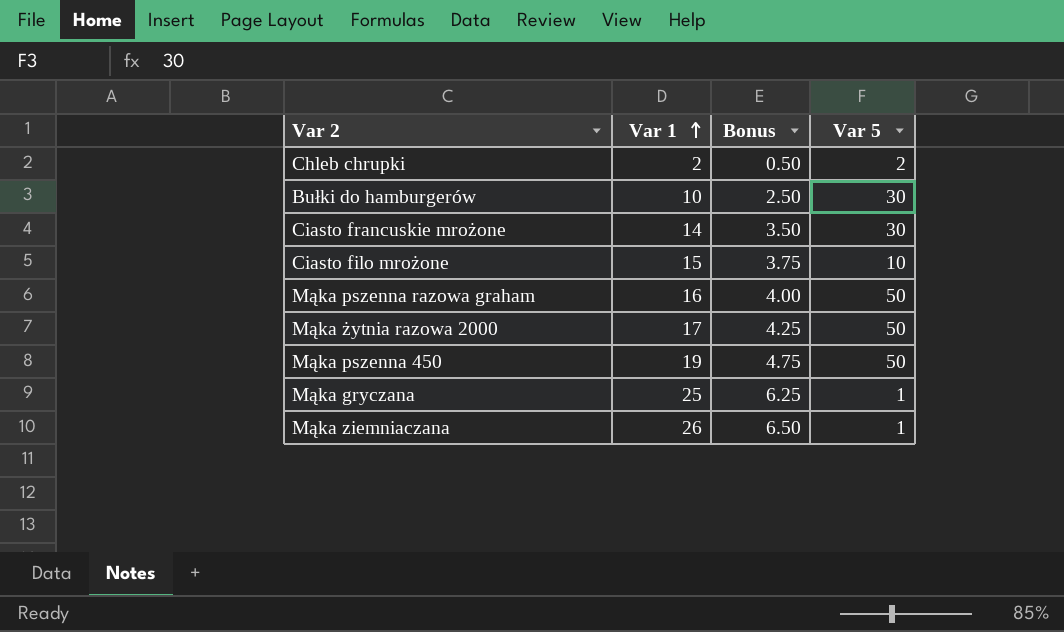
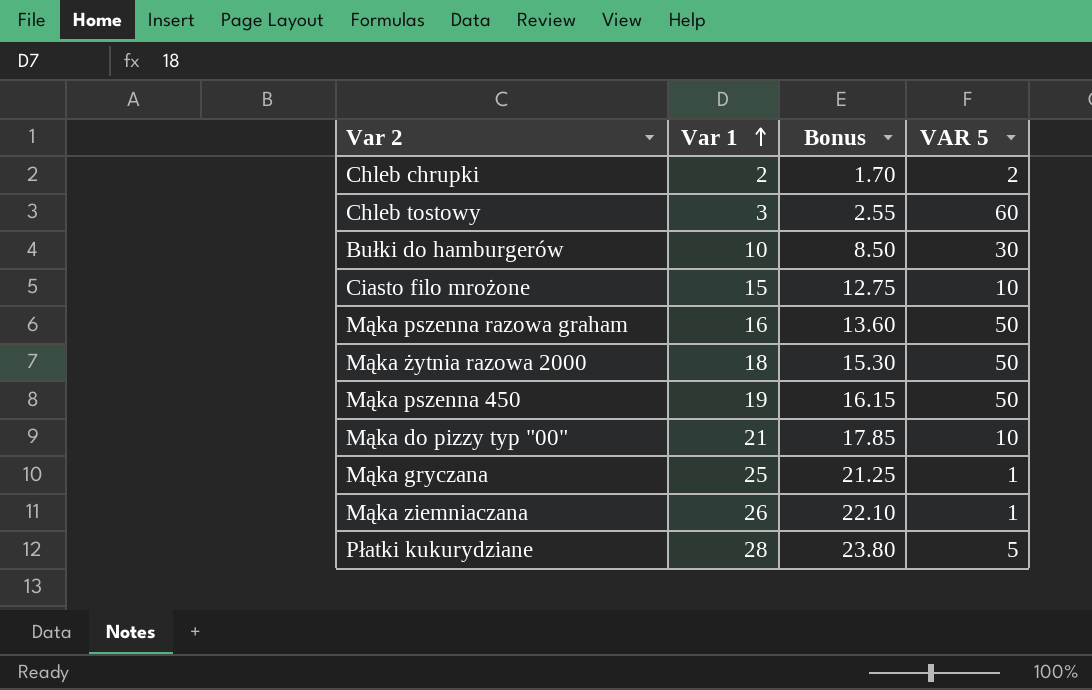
column Bonus | formula: [Var 1] * 0.25 -> [Var 1] * 0.85
column name: Var 5 -> VAR 5
row Ciasto francuskie mrożone: 14 | 3.50 | 30 -> none
row Chleb tostowy: none -> 3 | 2.55 | 60
Mąka żytnia razowa 2000 | Var 1: 17 -> 18
row Mąka do pizzy typ "00": none -> 21 | 17.85 | 10
row Płatki kukurydziane: none -> 28 | 23.80 | 5

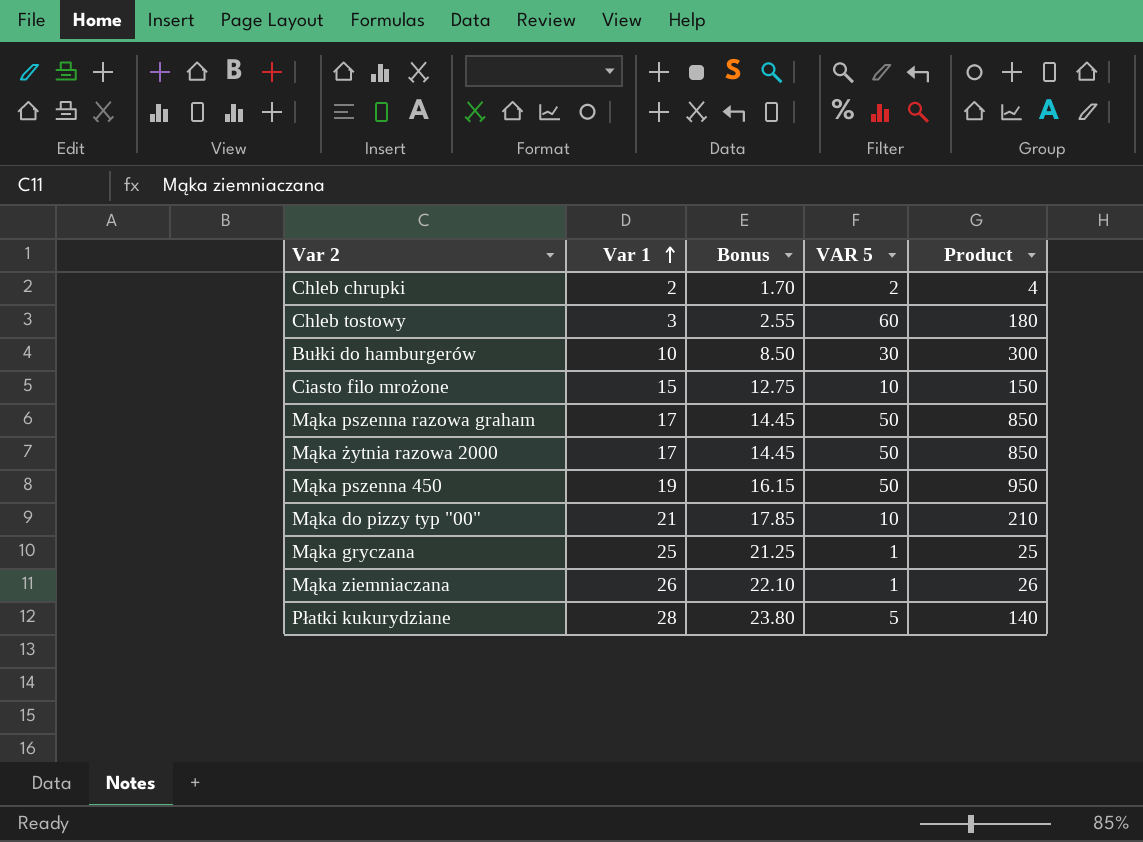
column Product | formula: none -> [Var 1] * [VAR 5]
Mąka pszenna razowa graham | Var 1: 16 -> 17
Mąka pszenna razowa graham | Bonus: 13.60 -> 14.45
Mąka żytnia razowa 2000 | Var 1: 18 -> 17
Mąka żytnia razowa 2000 | Bonus: 15.30 -> 14.45

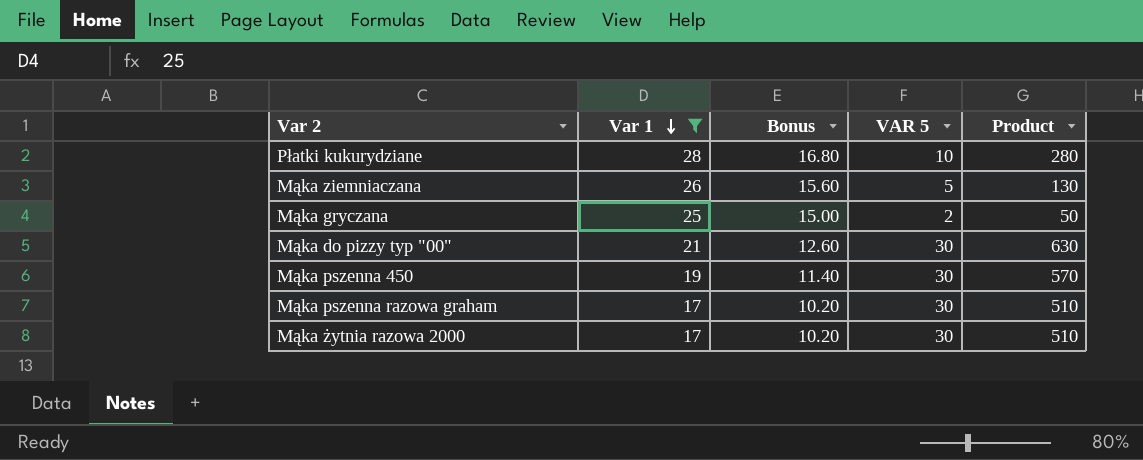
filter: none -> Var 1 >= 17
row order: Var 1 ascending -> Var 1 descending
column Bonus | formula: [Var 1] * 0.85 -> [Var 1] * 0.6
Płatki kukurydziane | VAR 5: 5 -> 10
Płatki kukurydziane | Product: 140 -> 280
Mąka ziemniaczana | VAR 5: 1 -> 5
Mąka ziemniaczana | Product: 26 -> 130
Mąka gryczana | VAR 5: 1 -> 2
Mąka gryczana | Product: 25 -> 50
Mąka do pizzy typ "00" | VAR 5: 10 -> 30
Mąka do pizzy typ "00" | Product: 210 -> 630
Mąka pszenna 450 | VAR 5: 50 -> 30
Mąka pszenna 450 | Product: 950 -> 570
Mąka pszenna razowa graham | VAR 5: 50 -> 30
Mąka pszenna razowa graham | Product: 850 -> 510
Mąka żytnia razowa 2000 | VAR 5: 50 -> 30
Mąka żytnia razowa 2000 | Product: 850 -> 510

